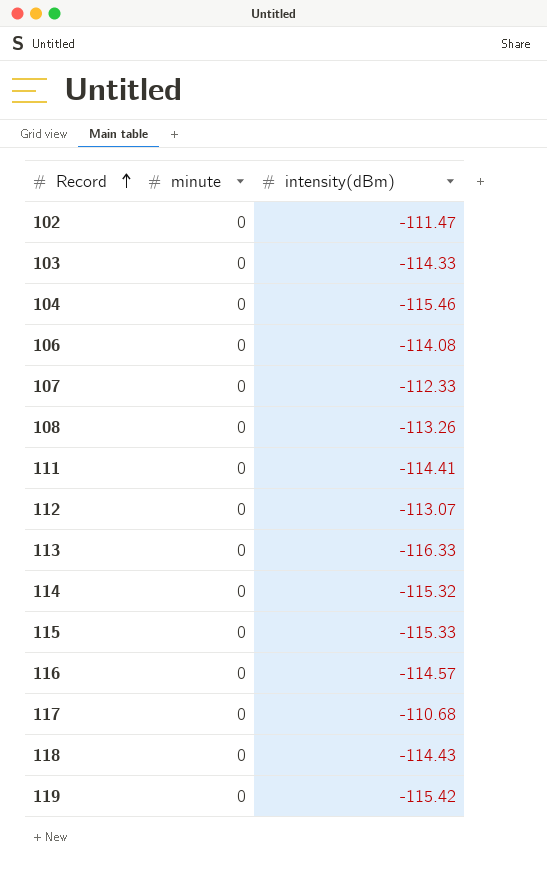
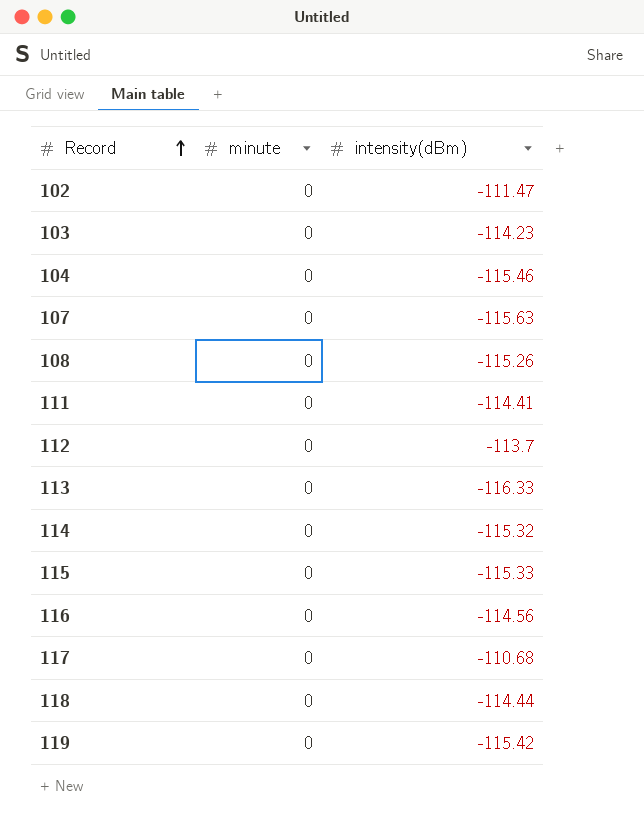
row 106: 0 | -114.08 -> none
103 | intensity(dBm): -114.33 -> -114.23
107 | intensity(dBm): -112.33 -> -115.63
108 | intensity(dBm): -113.26 -> -115.26
112 | intensity(dBm): -113.07 -> -113.7
116 | intensity(dBm): -114.57 -> -114.56
118 | intensity(dBm): -114.43 -> -114.44

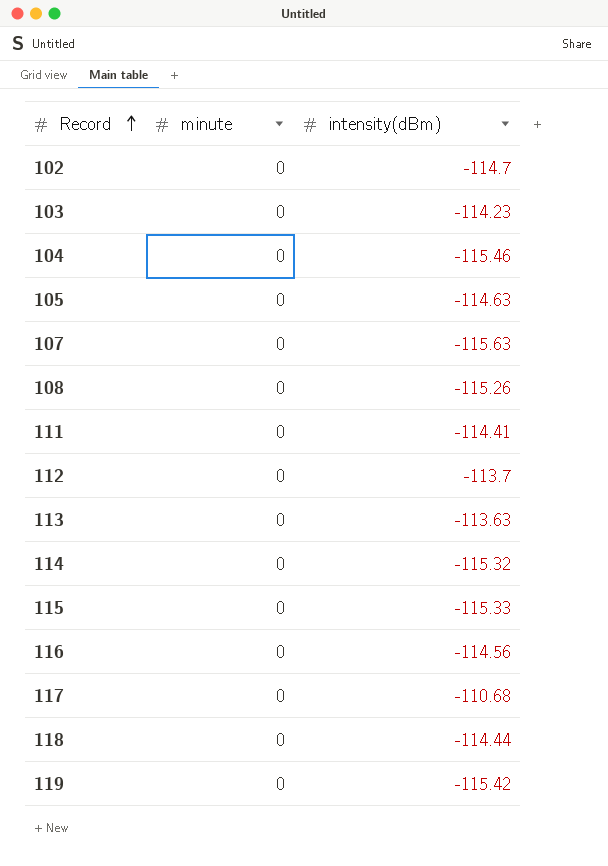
102 | intensity(dBm): -111.47 -> -114.7
row 105: none -> 0 | -114.63
113 | intensity(dBm): -116.33 -> -113.63

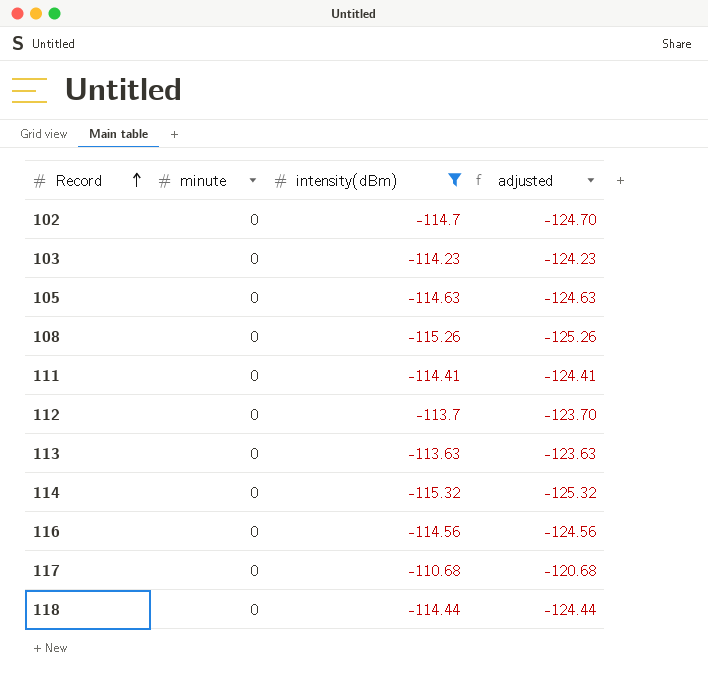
filter: none -> intensity(dBm) >= -115.32
column adjusted | formula: none -> [intensity(dBm)] - 10

